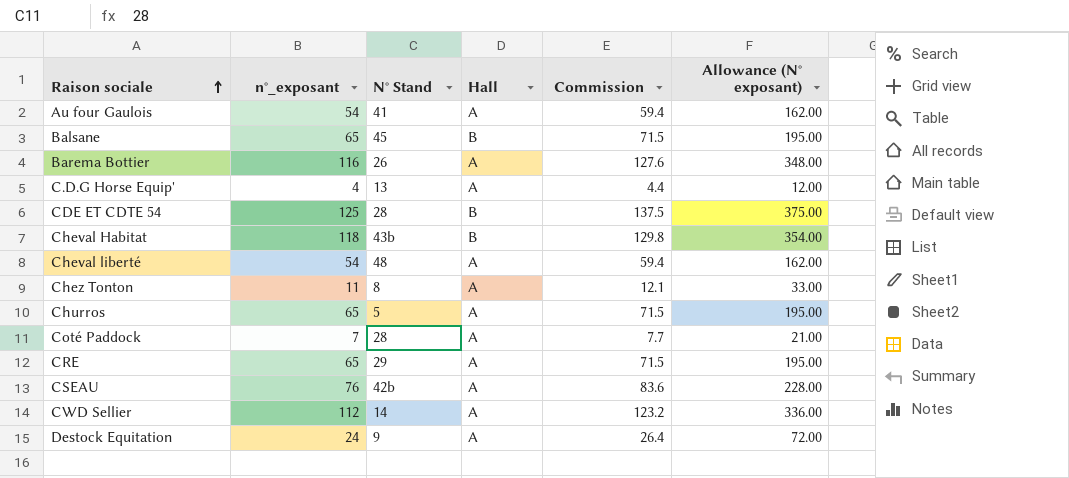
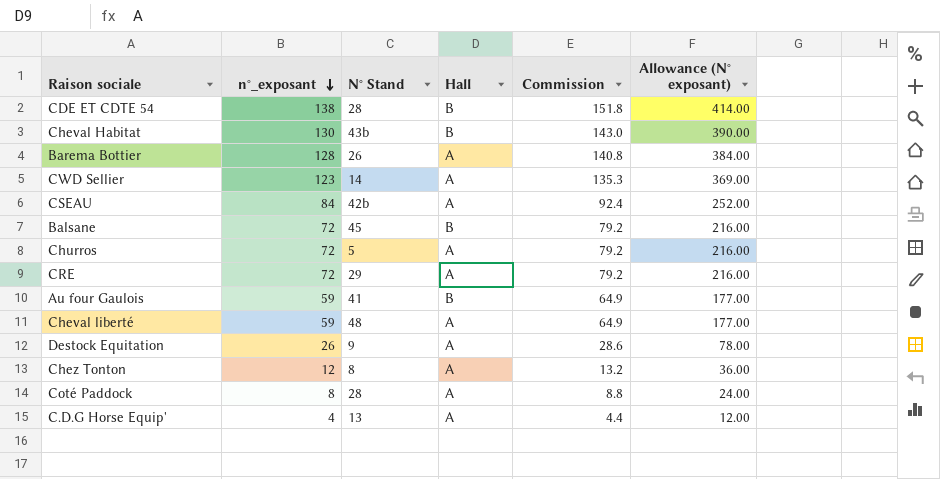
row order: Raison sociale ascending -> n°_exposant descending
CDE ET CDTE 54 | n°_exposant: 125 -> 138
CDE ET CDTE 54 | Commission: 137.5 -> 151.8
CDE ET CDTE 54 | Allowance (N° exposant): 375.00 -> 414.00
Cheval Habitat | n°_exposant: 118 -> 130
Cheval Habitat | Commission: 129.8 -> 143.0
Cheval Habitat | Allowance (N° exposant): 354.00 -> 390.00
Barema Bottier | n°_exposant: 116 -> 128
Barema Bottier | Commission: 127.6 -> 140.8
Barema Bottier | Allowance (N° exposant): 348.00 -> 384.00
CWD Sellier | n°_exposant: 112 -> 123
CWD Sellier | Commission: 123.2 -> 135.3
CWD Sellier | Allowance (N° exposant): 336.00 -> 369.00
CSEAU | n°_exposant: 76 -> 84
CSEAU | Commission: 83.6 -> 92.4
CSEAU | Allowance (N° exposant): 228.00 -> 252.00
Balsane | n°_exposant: 65 -> 72
Balsane | Commission: 71.5 -> 79.2
Balsane | Allowance (N° exposant): 195.00 -> 216.00
Churros | n°_exposant: 65 -> 72
Churros | Commission: 71.5 -> 79.2
Churros | Allowance (N° exposant): 195.00 -> 216.00
CRE | n°_exposant: 65 -> 72
CRE | Commission: 71.5 -> 79.2
CRE | Allowance (N° exposant): 195.00 -> 216.00
Au four Gaulois | n°_exposant: 54 -> 59
Au four Gaulois | Hall: A -> B
Au four Gaulois | Commission: 59.4 -> 64.9
Au four Gaulois | Allowance (N° exposant): 162.00 -> 177.00
Cheval liberté | n°_exposant: 54 -> 59
Cheval liberté | Commission: 59.4 -> 64.9
Cheval liberté | Allowance (N° exposant): 162.00 -> 177.00
Destock Equitation | n°_exposant: 24 -> 26
Destock Equitation | Commission: 26.4 -> 28.6
Destock Equitation | Allowance (N° exposant): 72.00 -> 78.00
Chez Tonton | n°_exposant: 11 -> 12
Chez Tonton | Commission: 12.1 -> 13.2
Chez Tonton | Allowance (N° exposant): 33.00 -> 36.00
Coté Paddock | n°_exposant: 7 -> 8
Coté Paddock | Commission: 7.7 -> 8.8
Coté Paddock | Allowance (N° exposant): 21.00 -> 24.00

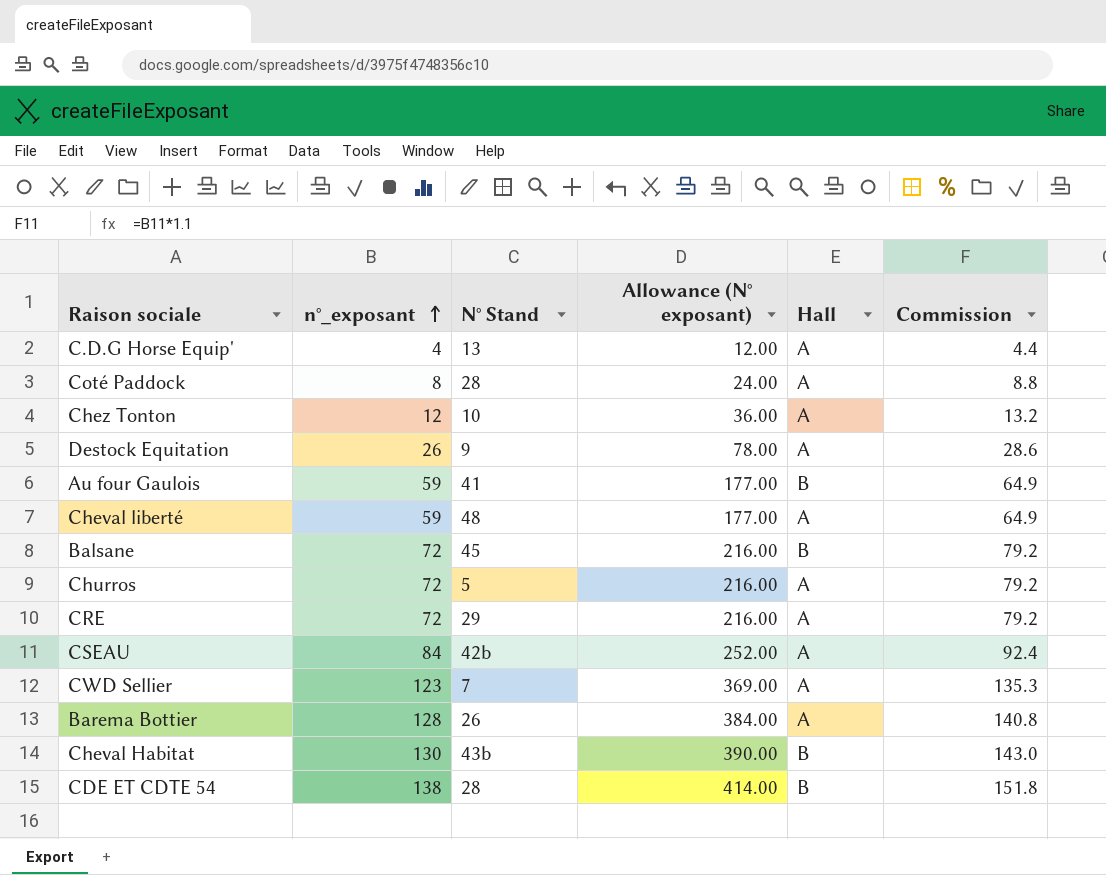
row order: n°_exposant descending -> n°_exposant ascending
column Allowance (N° exposant) | position: 6 -> 4
Chez Tonton | N° Stand: 8 -> 10
CWD Sellier | N° Stand: 14 -> 7

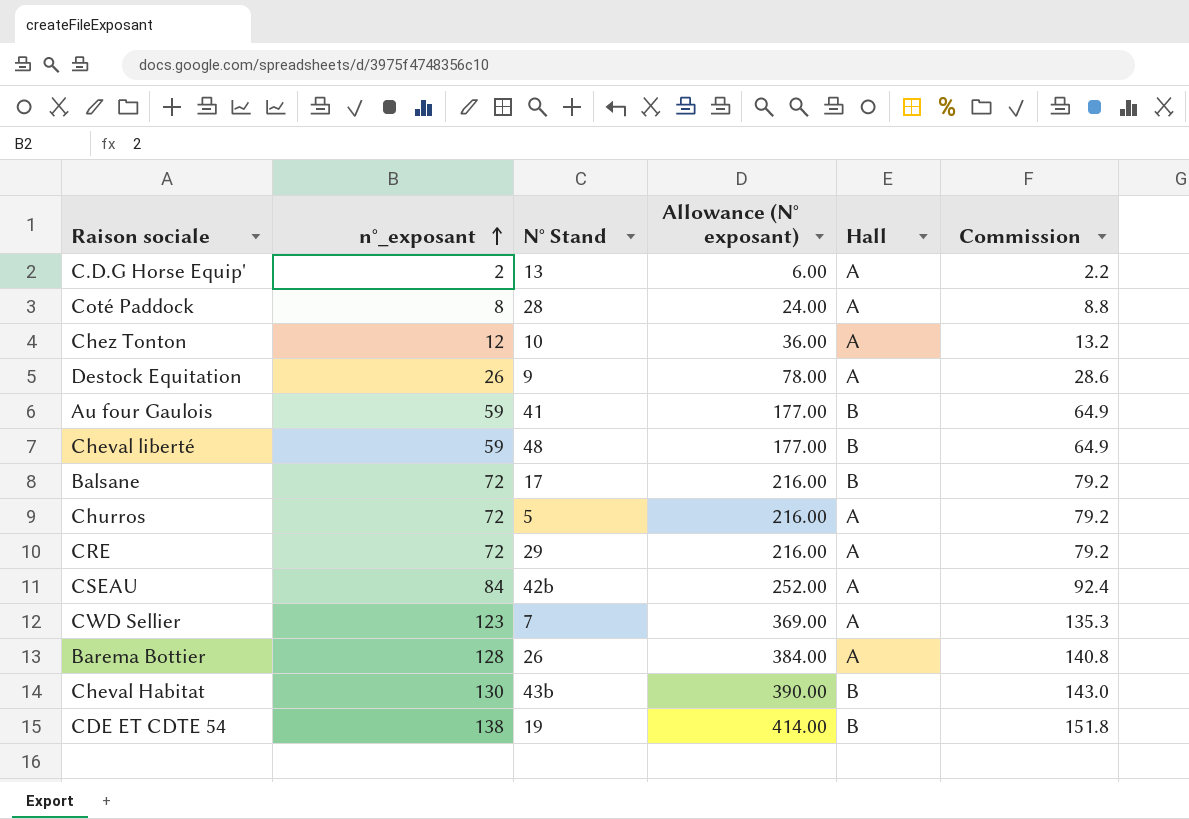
C.D.G Horse Equip' | n°_exposant: 4 -> 2
C.D.G Horse Equip' | Allowance (N° exposant): 12.00 -> 6.00
C.D.G Horse Equip' | Commission: 4.4 -> 2.2
Cheval liberté | Hall: A -> B
Balsane | N° Stand: 45 -> 17
CDE ET CDTE 54 | N° Stand: 28 -> 19

